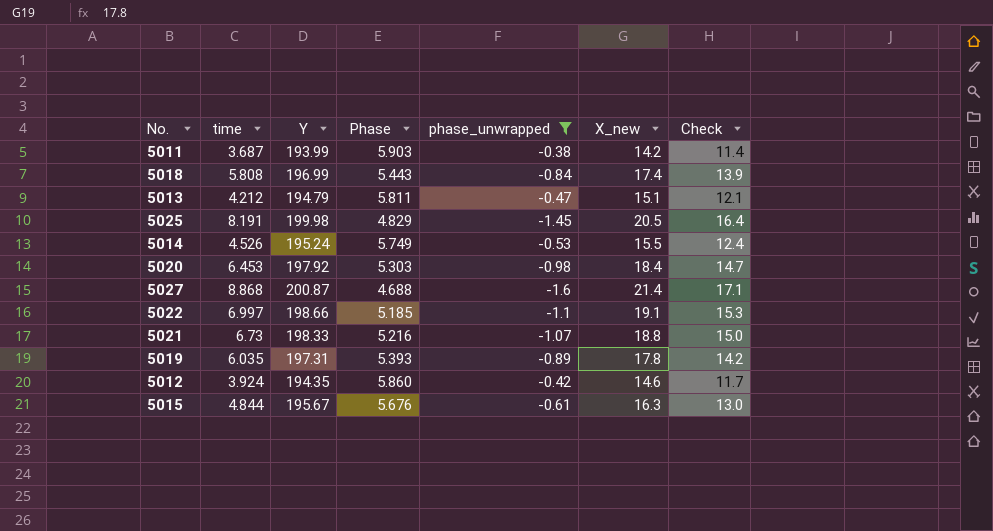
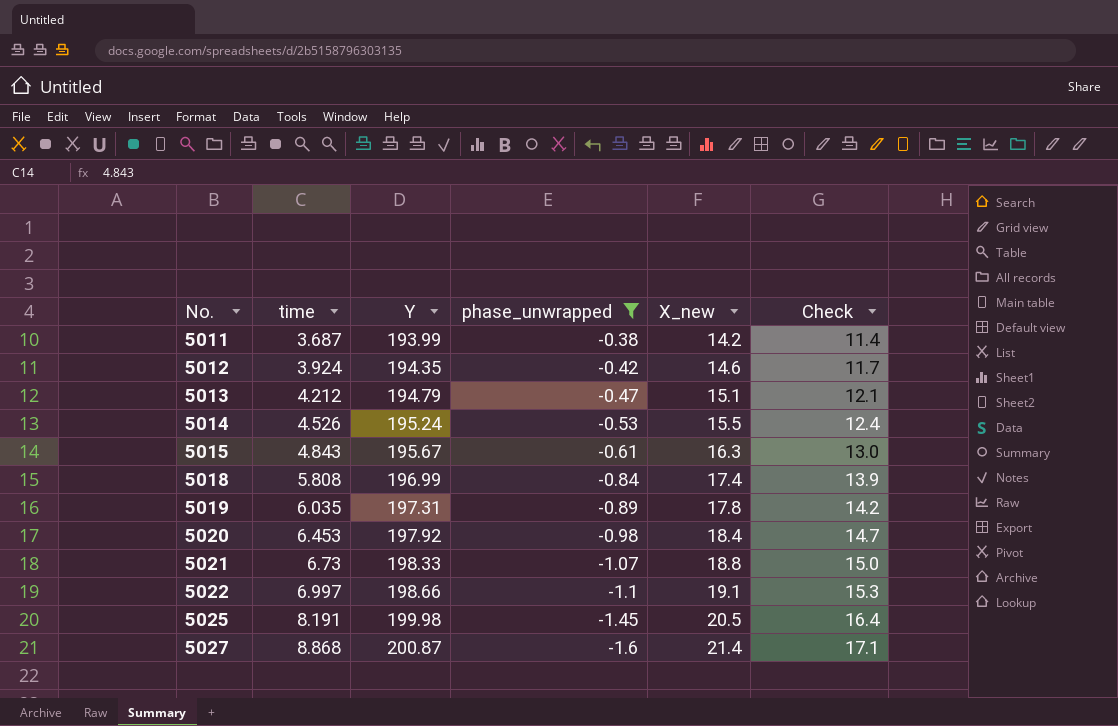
row order: none -> No. ascending
column Phase | position: 4 -> none
5015 | time: 4.844 -> 4.843

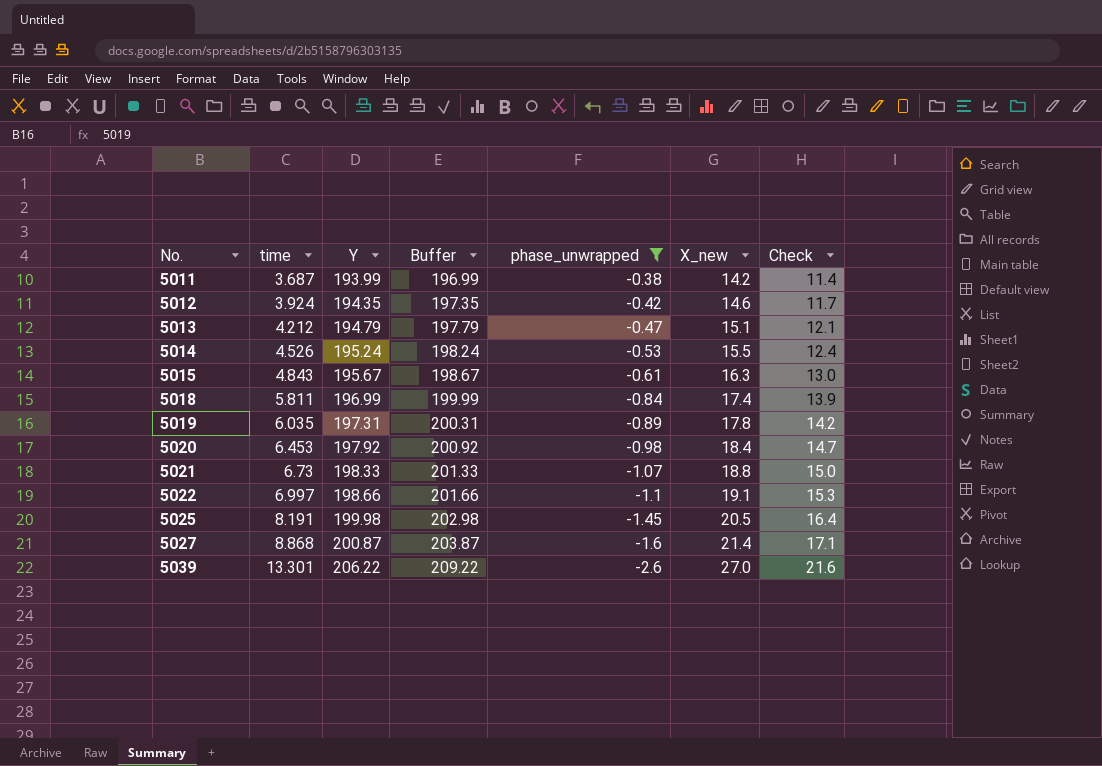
column Buffer | formula: none -> [Y] + 3
5018 | time: 5.808 -> 5.811
row 5039: none -> 13.301 | 206.22 | 209.22 | -2.6 | 27.0 | 21.6

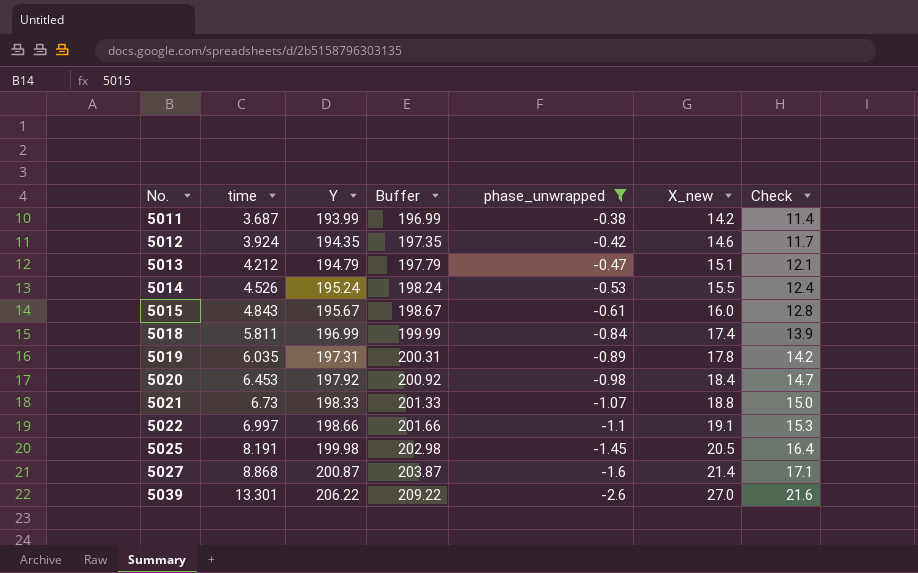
5015 | X_new: 16.3 -> 16.0
5015 | Check: 13.0 -> 12.8

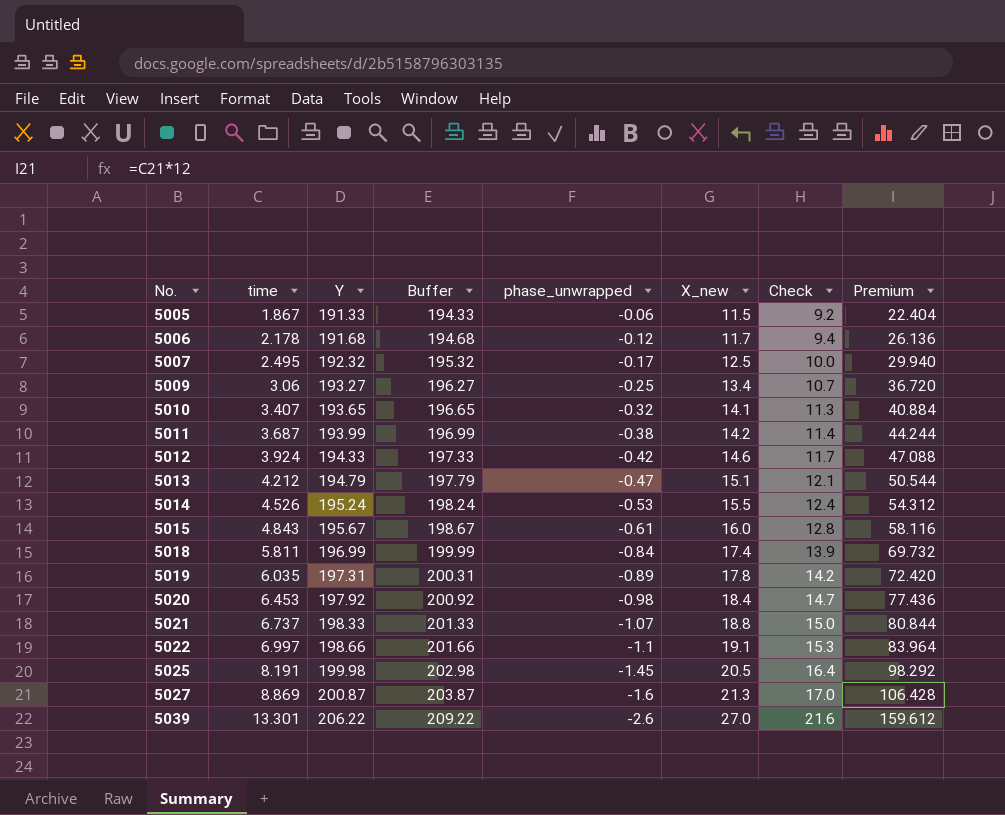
filter: phase_unwrapped <= -0.38 -> none
column Premium | formula: none -> [time] * 12
5012 | Y: 194.35 -> 194.33
5012 | Buffer: 197.35 -> 197.33
5021 | time: 6.73 -> 6.737
5027 | time: 8.868 -> 8.869
5027 | X_new: 21.4 -> 21.3
5027 | Check: 17.1 -> 17.0

